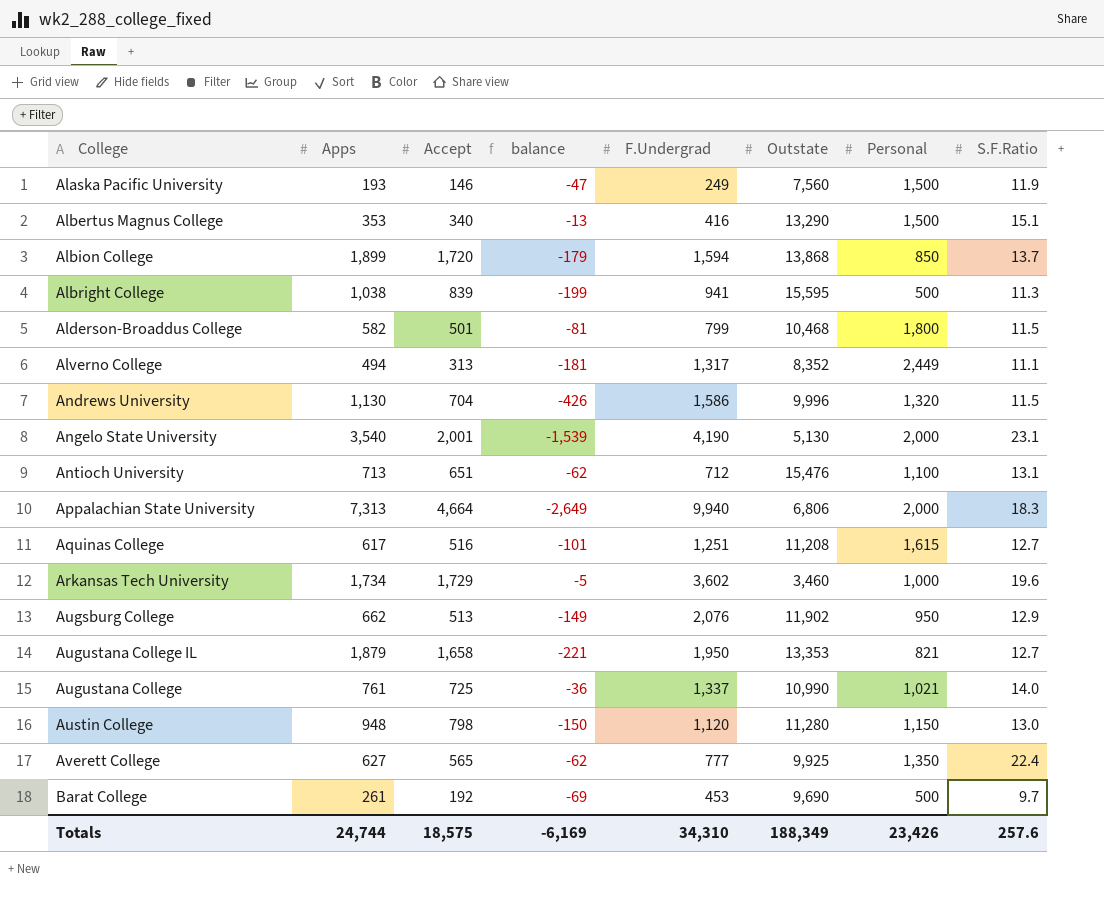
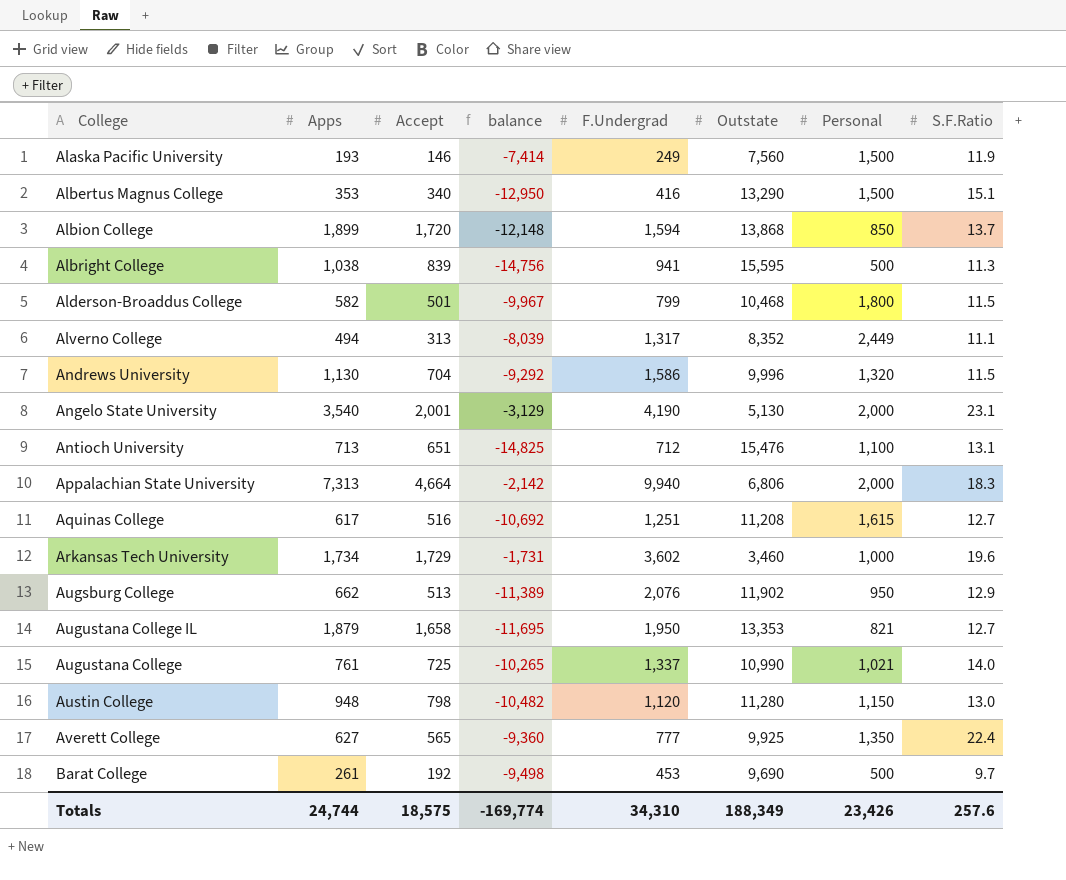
column balance | formula: [Accept] - [Apps] -> [Accept] - [Outstate]
Totals | balance: -6,169 -> -169,774

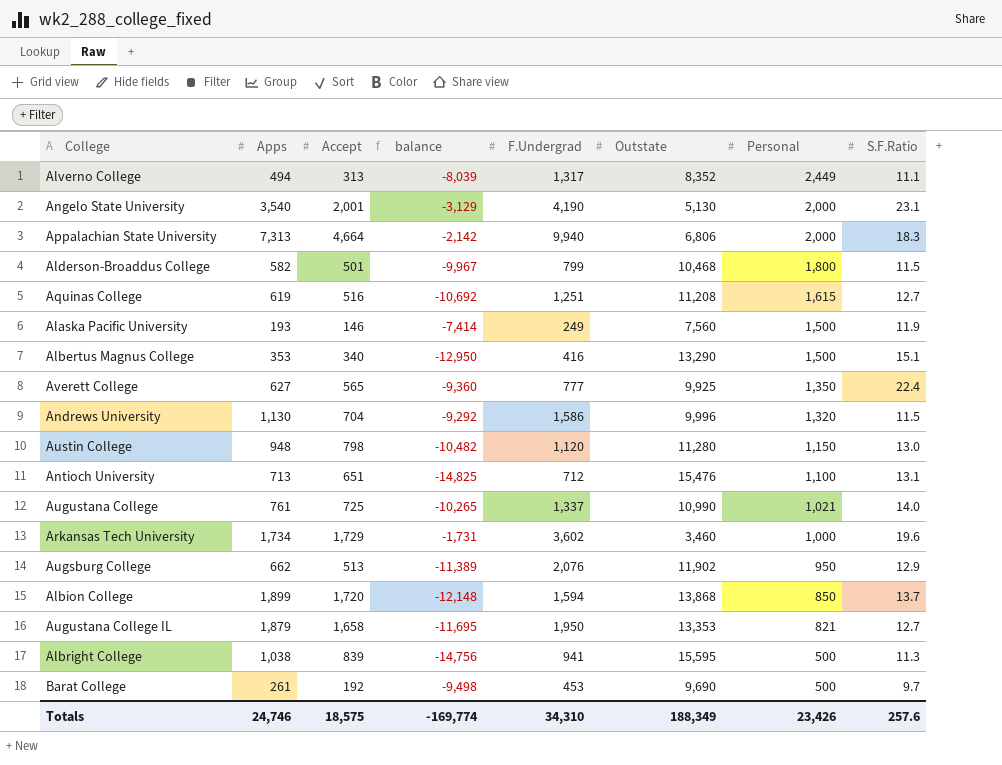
row order: none -> Personal descending
Aquinas College | Apps: 617 -> 619
Totals | Apps: 24,744 -> 24,746

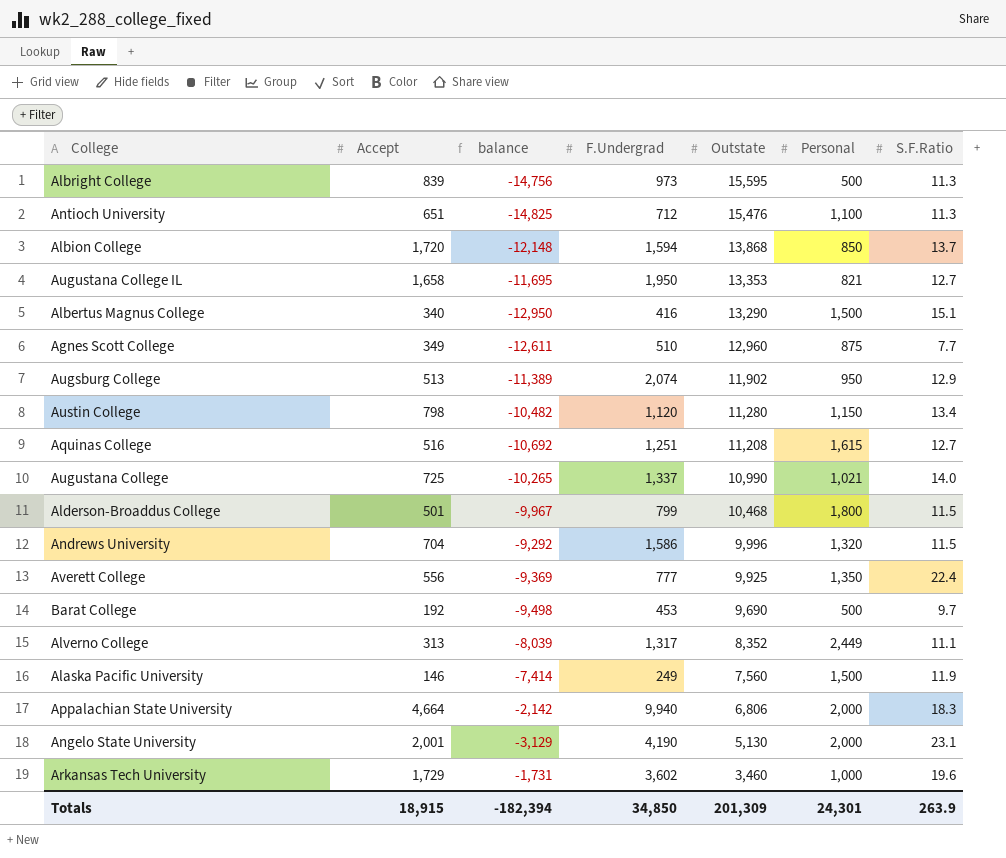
row order: Personal descending -> Outstate descending
column Apps | position: 2 -> none
Albright College | F.Undergrad: 941 -> 973
Antioch University | S.F.Ratio: 13.1 -> 11.3
row Agnes Scott College: none -> 349 | -12,611 | 510 | 12,960 | 875 | 7.7
Augsburg College | F.Undergrad: 2,076 -> 2,074
Austin College | S.F.Ratio: 13.0 -> 13.4
Averett College | Accept: 565 -> 556
Averett College | balance: -9,360 -> -9,369
Totals | Accept: 18,575 -> 18,915
Totals | balance: -169,774 -> -182,394
Totals | F.Undergrad: 34,310 -> 34,850
Totals | Outstate: 188,349 -> 201,309
Totals | Personal: 23,426 -> 24,301
Totals | S.F.Ratio: 257.6 -> 263.9

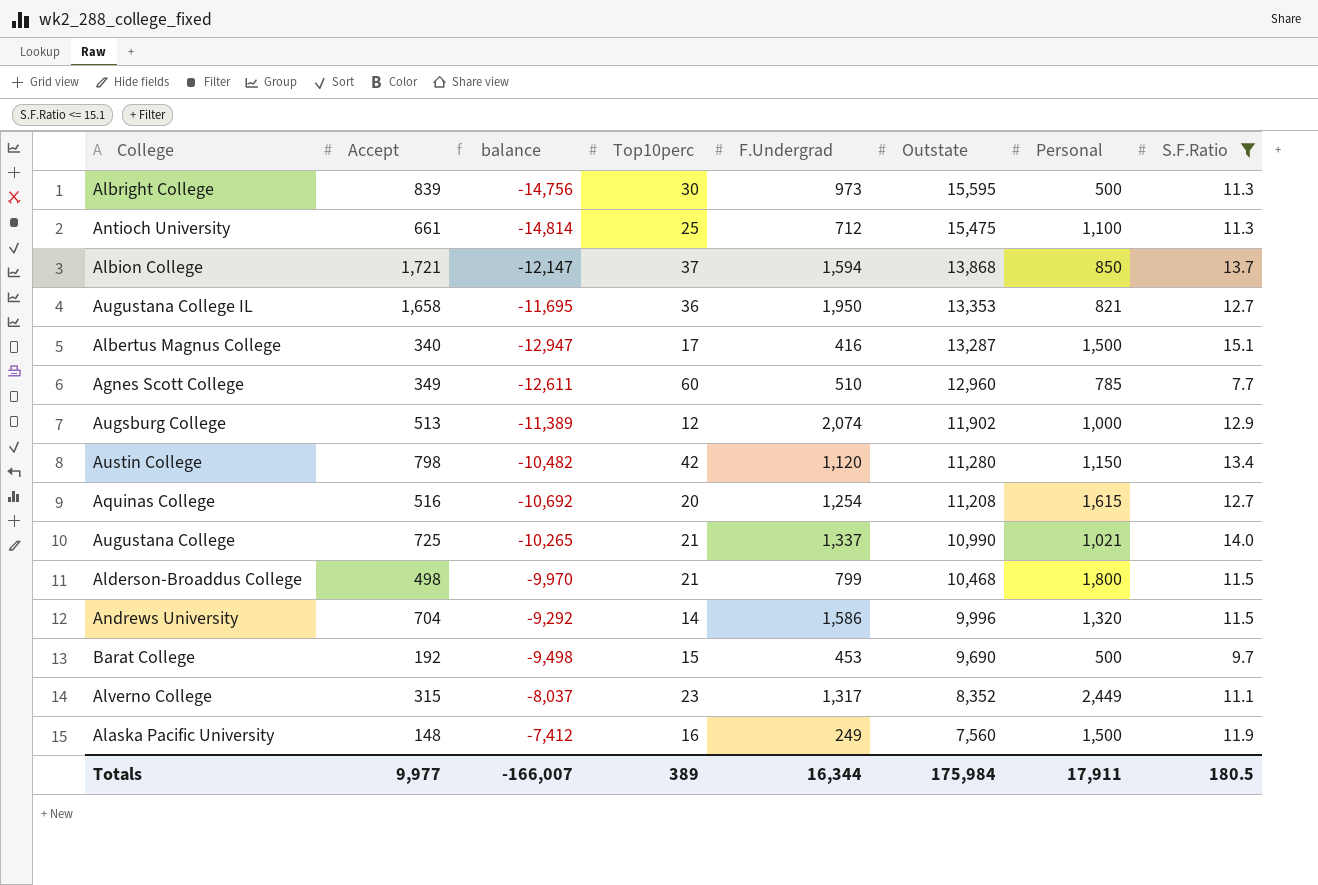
filter: none -> S.F.Ratio <= 15.1
column Top10perc | position: none -> 4
Antioch University | Accept: 651 -> 661
Antioch University | balance: -14,825 -> -14,814
Antioch University | Outstate: 15,476 -> 15,475
Albion College | Accept: 1,720 -> 1,721
Albion College | balance: -12,148 -> -12,147
Albertus Magnus College | balance: -12,950 -> -12,947
Albertus Magnus College | Outstate: 13,290 -> 13,287
Agnes Scott College | Personal: 875 -> 785
Augsburg College | Personal: 950 -> 1,000
Aquinas College | F.Undergrad: 1,251 -> 1,254
Alderson-Broaddus College | Accept: 501 -> 498
Alderson-Broaddus College | balance: -9,967 -> -9,970
Alverno College | Accept: 313 -> 315
Alverno College | balance: -8,039 -> -8,037
Alaska Pacific University | Accept: 146 -> 148
Alaska Pacific University | balance: -7,414 -> -7,412
Totals | Accept: 18,915 -> 9,977
Totals | balance: -182,394 -> -166,007
Totals | F.Undergrad: 34,850 -> 16,344
Totals | Outstate: 201,309 -> 175,984
Totals | Personal: 24,301 -> 17,911
Totals | S.F.Ratio: 263.9 -> 180.5

